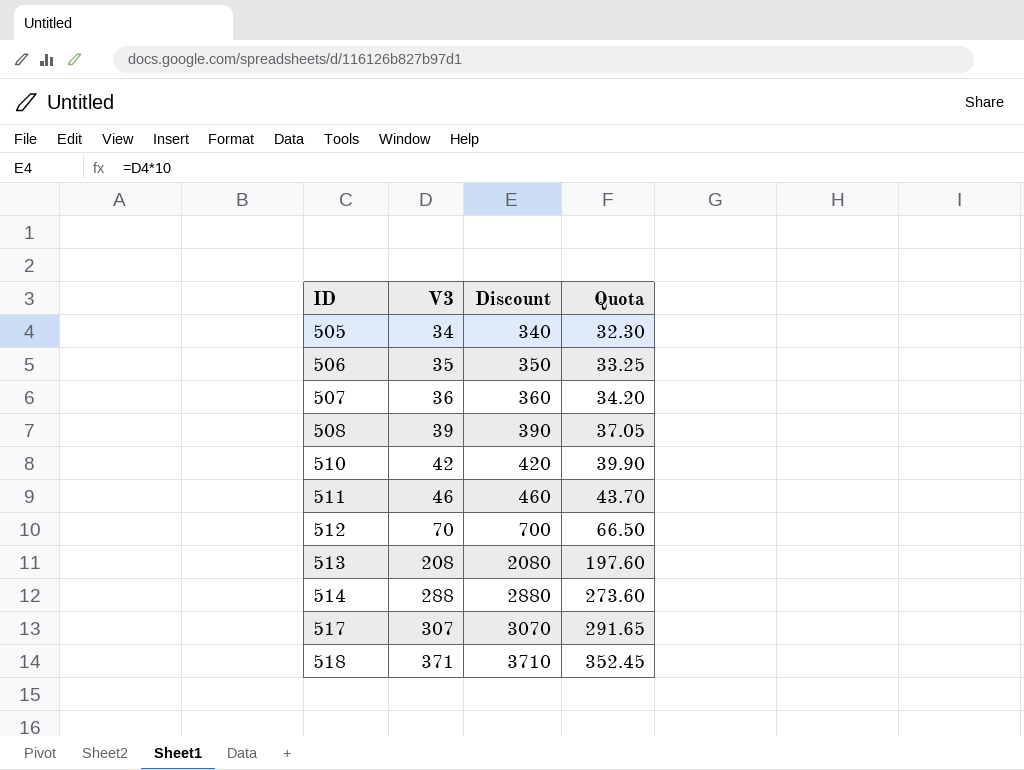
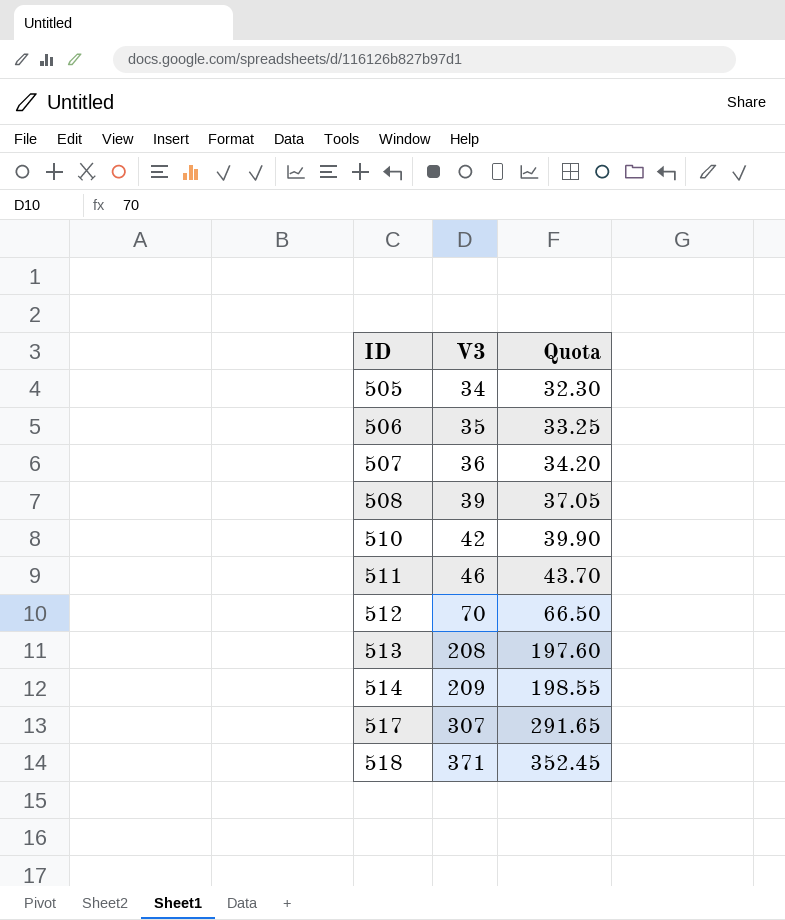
column Discount | formula: [V3] * 10 -> none
514 | V3: 288 -> 209
514 | Quota: 273.60 -> 198.55

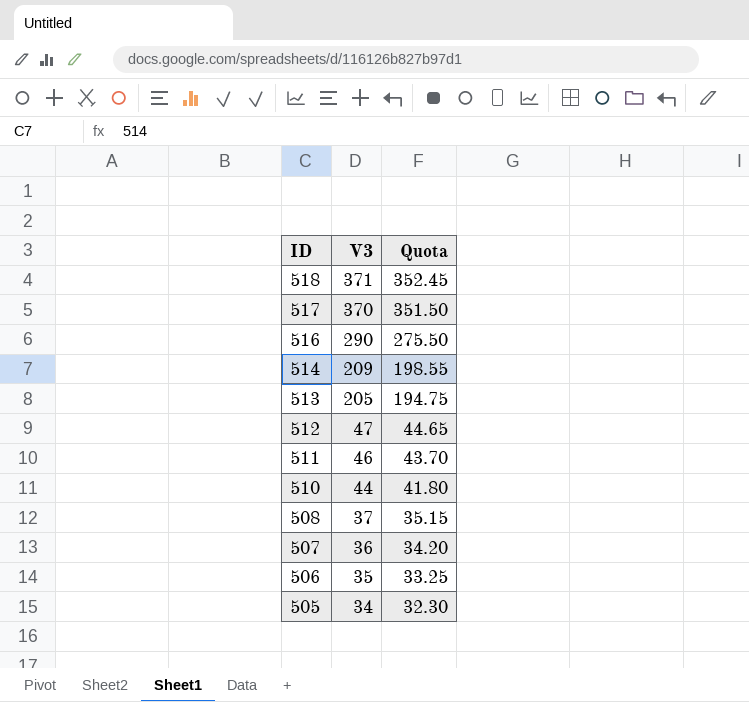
row order: ID ascending -> ID descending
517 | V3: 307 -> 370
517 | Quota: 291.65 -> 351.50
row 516: none -> 290 | 275.50
513 | V3: 208 -> 205
513 | Quota: 197.60 -> 194.75
512 | V3: 70 -> 47
512 | Quota: 66.50 -> 44.65
510 | V3: 42 -> 44
510 | Quota: 39.90 -> 41.80
508 | V3: 39 -> 37
508 | Quota: 37.05 -> 35.15

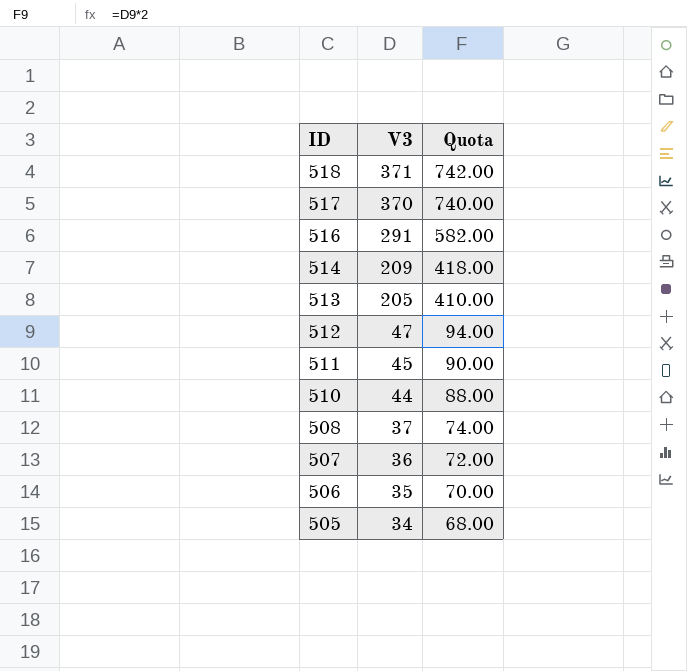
column Quota | formula: [V3] * 0.95 -> [V3] * 2
516 | V3: 290 -> 291
511 | V3: 46 -> 45

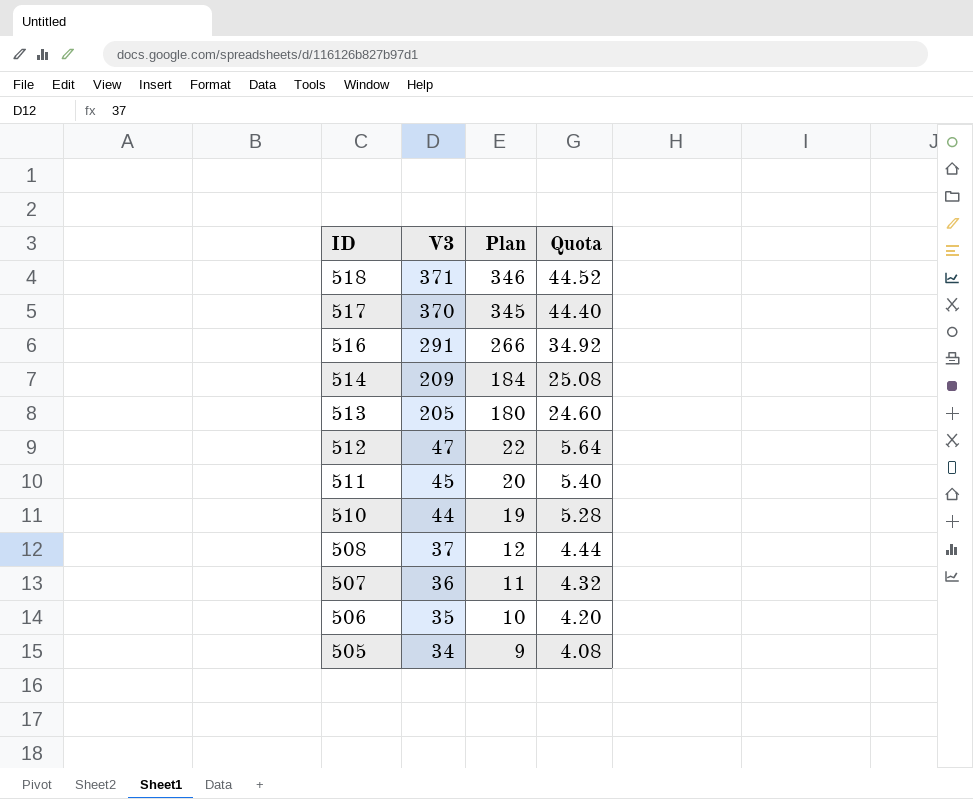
column Plan | formula: none -> [V3] - 25
column Quota | formula: [V3] * 2 -> [V3] * 0.12

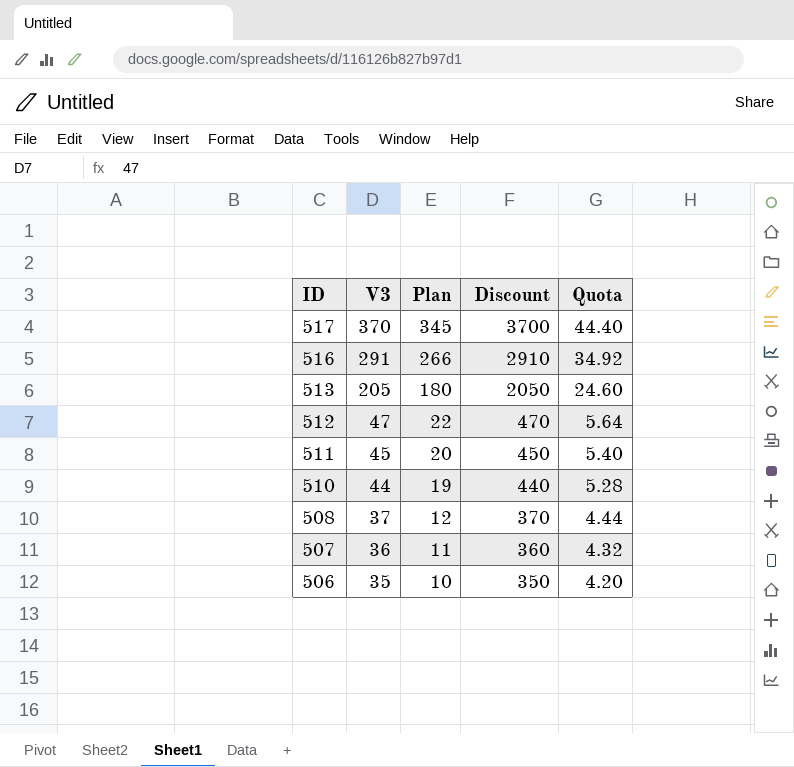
column Discount | formula: none -> [V3] * 10
row 518: 371 | 346 | 44.52 -> none
row 514: 209 | 184 | 25.08 -> none
row 505: 34 | 9 | 4.08 -> none

